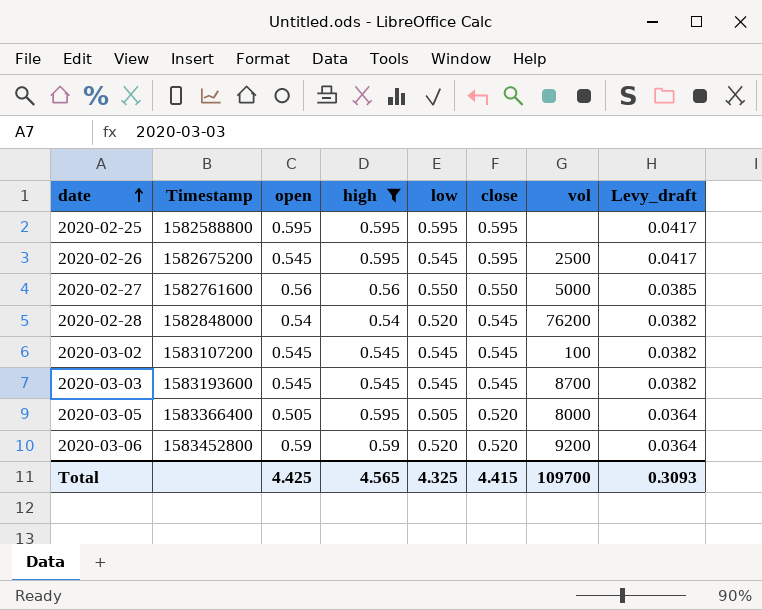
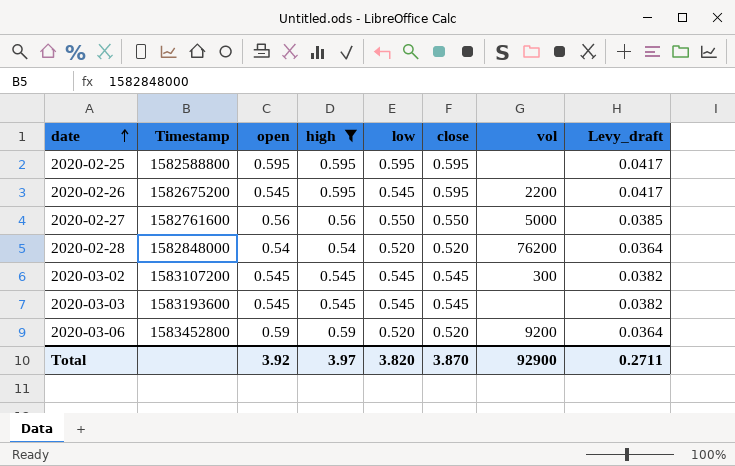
row 2020-03-05: 1583366400 | 0.505 | 0.595 | 0.505 | 0.520 | 8000 | 0.0364 -> none
2020-02-26 | vol: 2500 -> 2200
2020-02-28 | close: 0.545 -> 0.520
2020-02-28 | Levy_draft: 0.0382 -> 0.0364
2020-03-02 | vol: 100 -> 300
2020-03-03 | vol: 8700 -> none
Total | open: 4.425 -> 3.92
Total | high: 4.565 -> 3.97
Total | low: 4.325 -> 3.820
Total | close: 4.415 -> 3.870
Total | vol: 109700 -> 92900
Total | Levy_draft: 0.3093 -> 0.2711

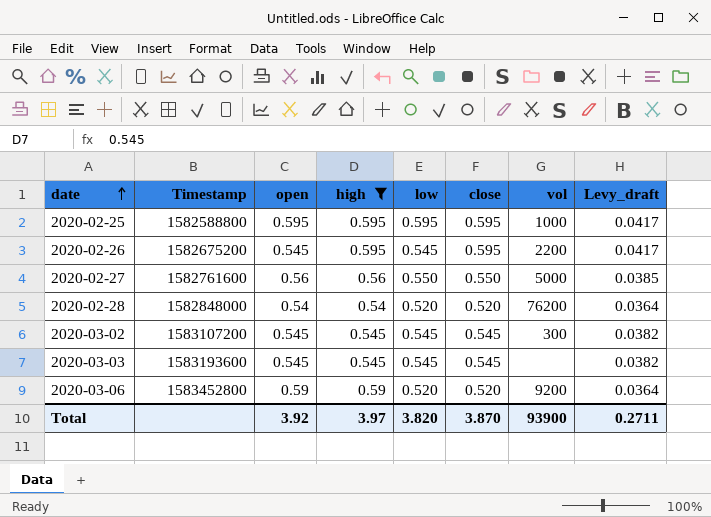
2020-02-25 | vol: none -> 1000
Total | vol: 92900 -> 93900

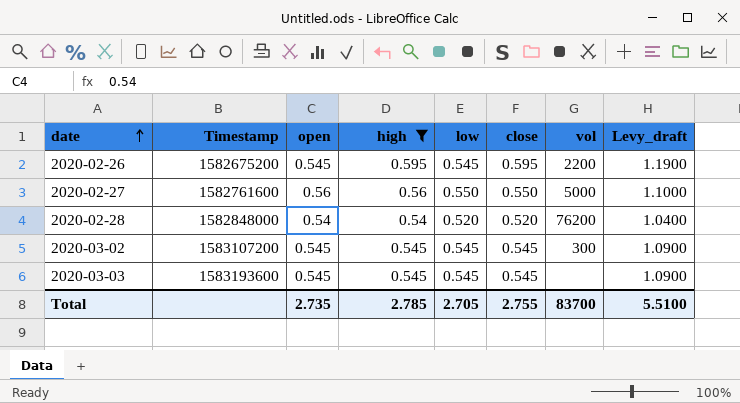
column Levy_draft | formula: [close] * 0.07 -> [close] * 2
row 2020-02-25: 1582588800 | 0.595 | 0.595 | 0.595 | 0.595 | 1000 | 0.0417 -> none
row 2020-03-06: 1583452800 | 0.59 | 0.59 | 0.520 | 0.520 | 9200 | 0.0364 -> none
Total | open: 3.92 -> 2.735
Total | high: 3.97 -> 2.785
Total | low: 3.820 -> 2.705
Total | close: 3.870 -> 2.755
Total | vol: 93900 -> 83700
Total | Levy_draft: 0.2711 -> 5.5100

